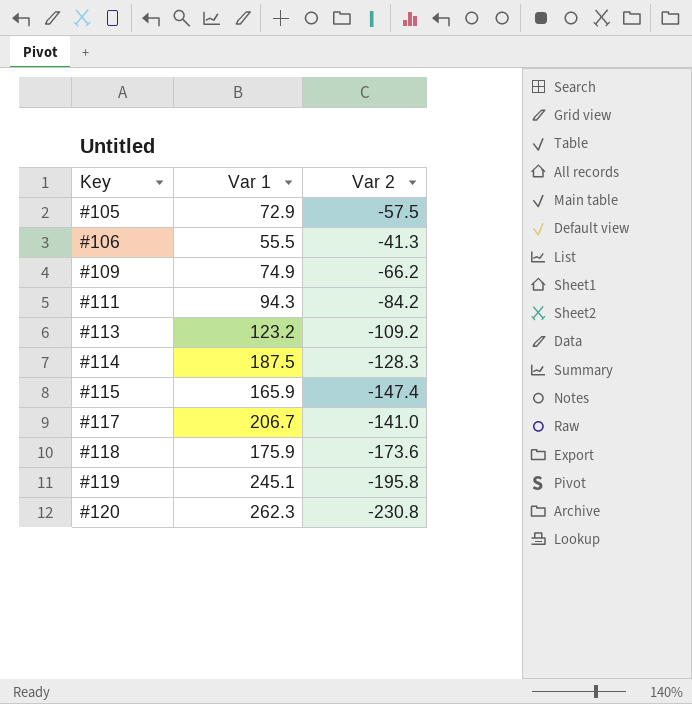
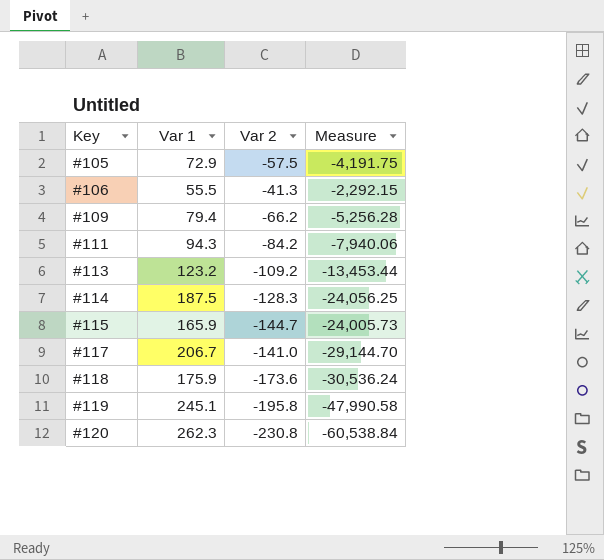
column Measure | formula: none -> [Var 1] * [Var 2]
#109 | Var 1: 74.9 -> 79.4
#115 | Var 2: -147.4 -> -144.7

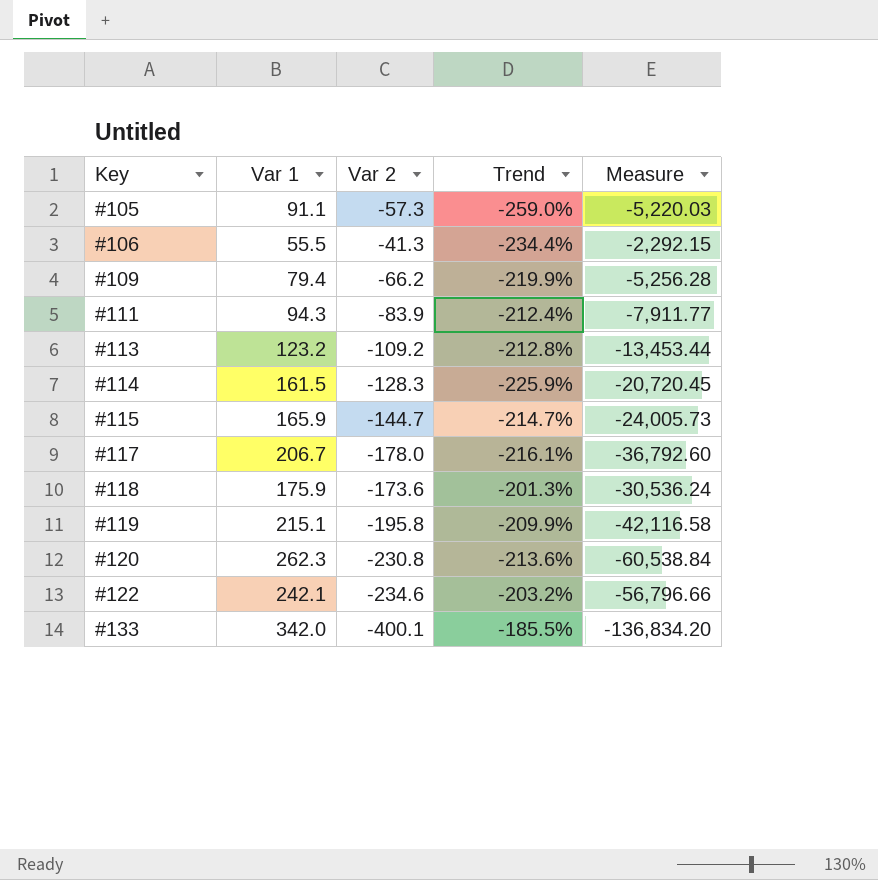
column Trend | formula: none -> ([Var 1] - [Var 2]) / [Var 2]
#105 | Var 1: 72.9 -> 91.1
#105 | Var 2: -57.5 -> -57.3
#105 | Measure: -4,191.75 -> -5,220.03
#111 | Var 2: -84.2 -> -83.9
#111 | Measure: -7,940.06 -> -7,911.77
#114 | Var 1: 187.5 -> 161.5
#114 | Measure: -24,056.25 -> -20,720.45
#117 | Var 2: -141.0 -> -178.0
#117 | Measure: -29,144.70 -> -36,792.60
#119 | Var 1: 245.1 -> 215.1
#119 | Measure: -47,990.58 -> -42,116.58
row #122: none -> 242.1 | -234.6 | -203.2% | -56,796.66
row #133: none -> 342.0 | -400.1 | -185.5% | -136,834.20

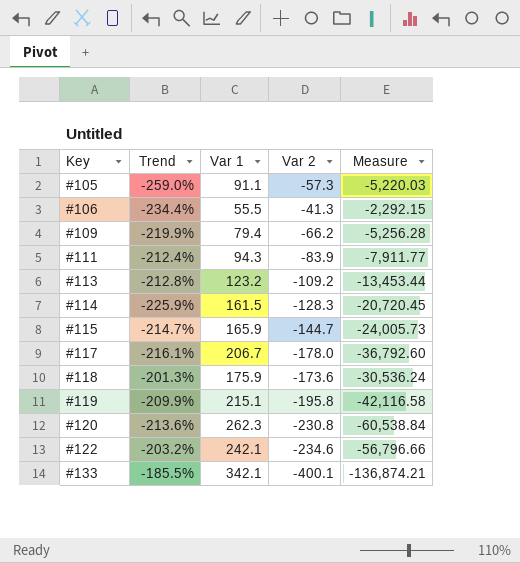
column Trend | position: 4 -> 2
#133 | Var 1: 342.0 -> 342.1
#133 | Measure: -136,834.20 -> -136,874.21

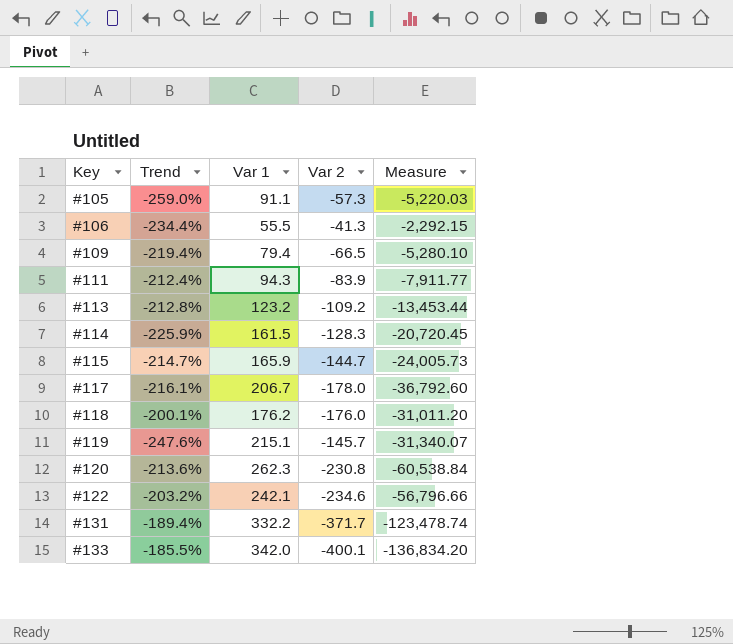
#109 | Trend: -219.9% -> -219.4%
#109 | Var 2: -66.2 -> -66.5
#109 | Measure: -5,256.28 -> -5,280.10
#118 | Trend: -201.3% -> -200.1%
#118 | Var 1: 175.9 -> 176.2
#118 | Var 2: -173.6 -> -176.0
#118 | Measure: -30,536.24 -> -31,011.20
#119 | Trend: -209.9% -> -247.6%
#119 | Var 2: -195.8 -> -145.7
#119 | Measure: -42,116.58 -> -31,340.07
row #131: none -> -189.4% | 332.2 | -371.7 | -123,478.74
#133 | Var 1: 342.1 -> 342.0
#133 | Measure: -136,874.21 -> -136,834.20

